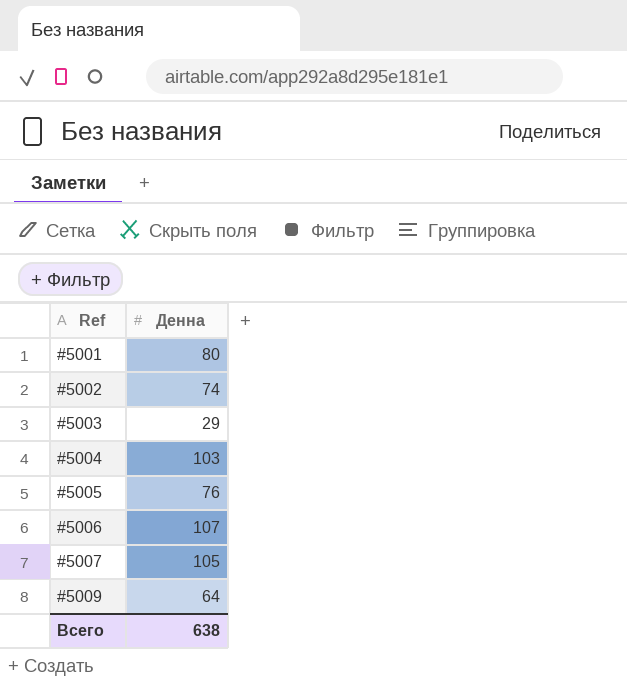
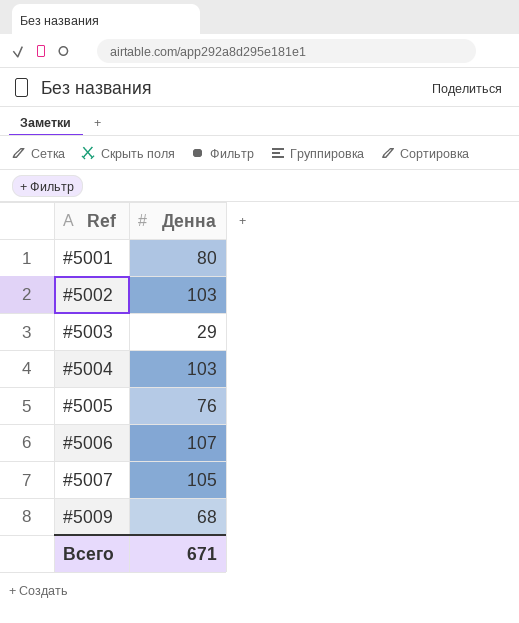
#5002 | Денна: 74 -> 103
#5009 | Денна: 64 -> 68
Всего | Денна: 638 -> 671

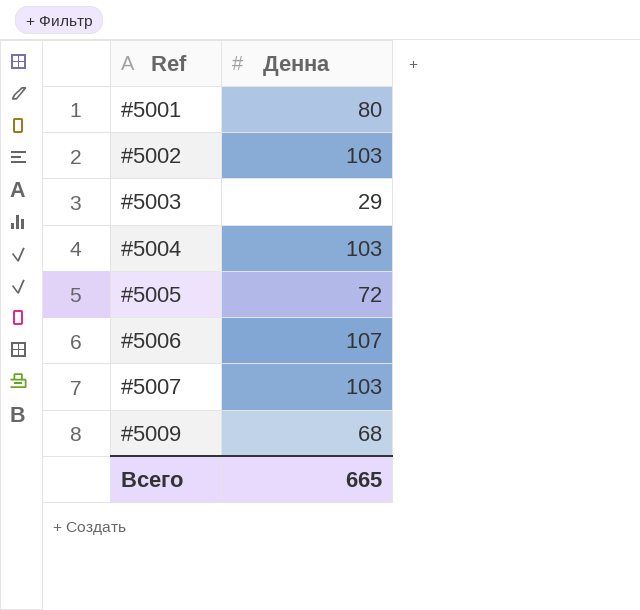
#5005 | Денна: 76 -> 72
#5007 | Денна: 105 -> 103
Всего | Денна: 671 -> 665

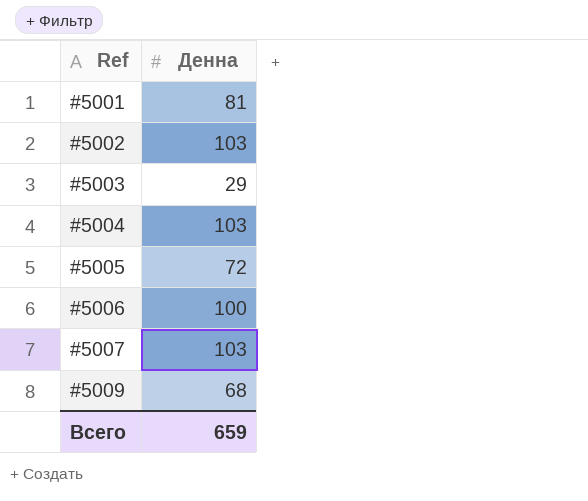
#5001 | Денна: 80 -> 81
#5006 | Денна: 107 -> 100
Всего | Денна: 665 -> 659

